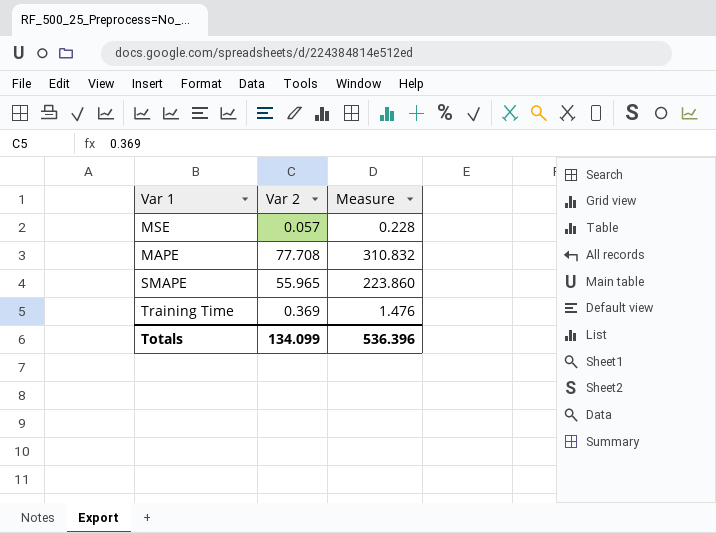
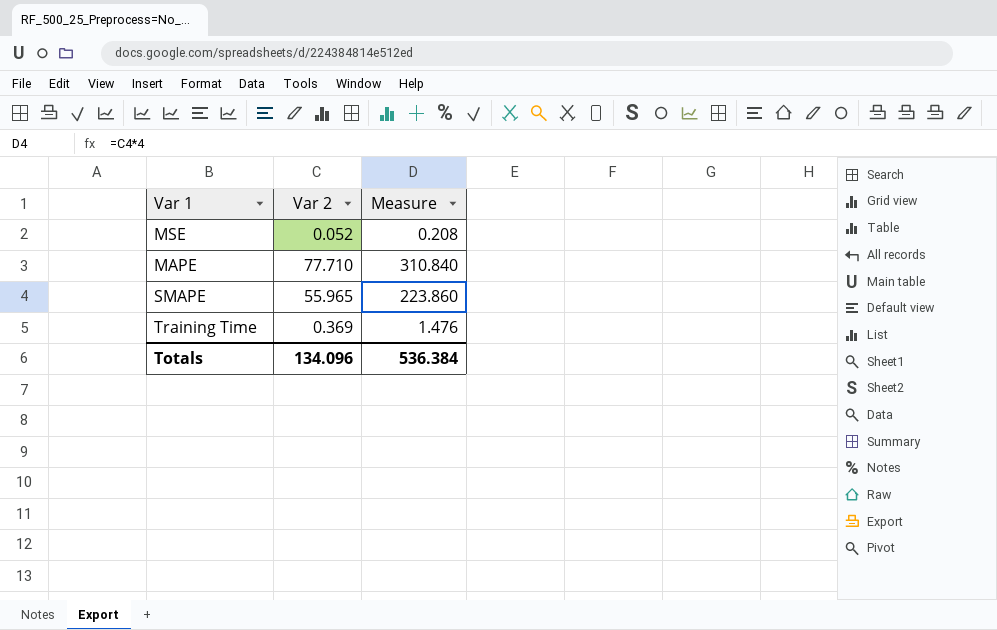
MSE | Var 2: 0.057 -> 0.052
MSE | Measure: 0.228 -> 0.208
MAPE | Var 2: 77.708 -> 77.710
MAPE | Measure: 310.832 -> 310.840
Totals | Var 2: 134.099 -> 134.096
Totals | Measure: 536.396 -> 536.384

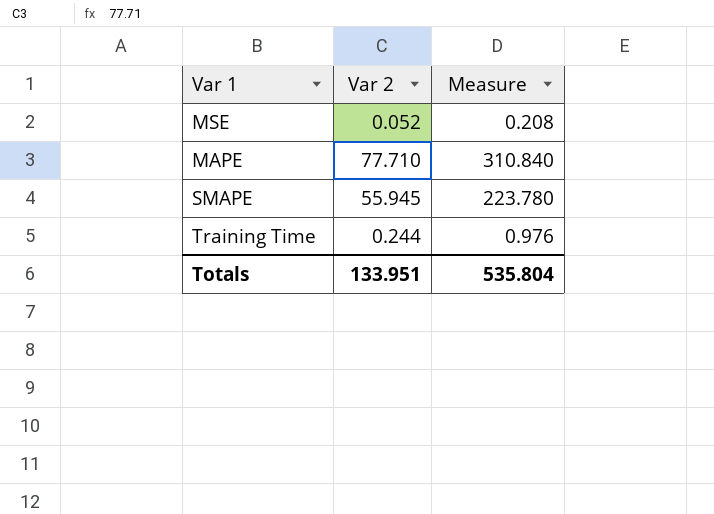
SMAPE | Var 2: 55.965 -> 55.945
SMAPE | Measure: 223.860 -> 223.780
Training Time | Var 2: 0.369 -> 0.244
Training Time | Measure: 1.476 -> 0.976
Totals | Var 2: 134.096 -> 133.951
Totals | Measure: 536.384 -> 535.804

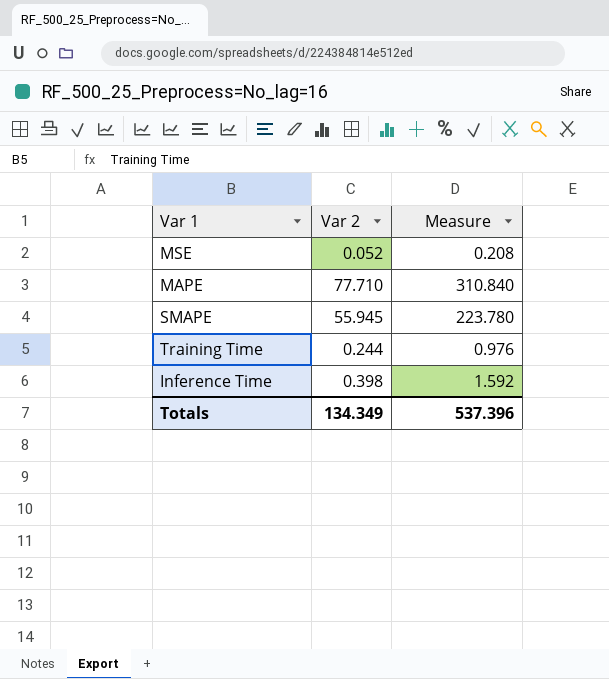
row Inference Time: none -> 0.398 | 1.592
Totals | Var 2: 133.951 -> 134.349
Totals | Measure: 535.804 -> 537.396

